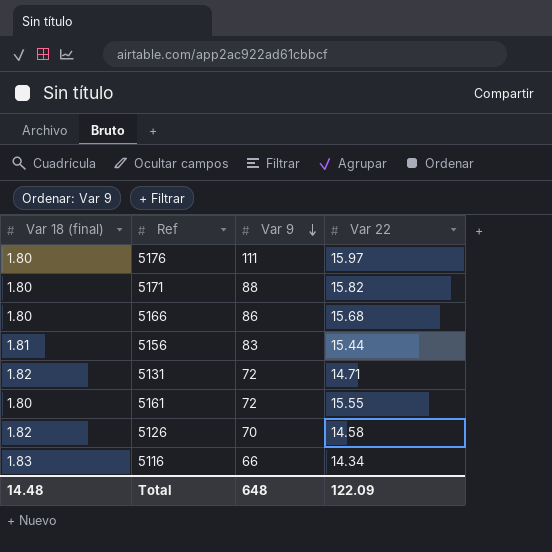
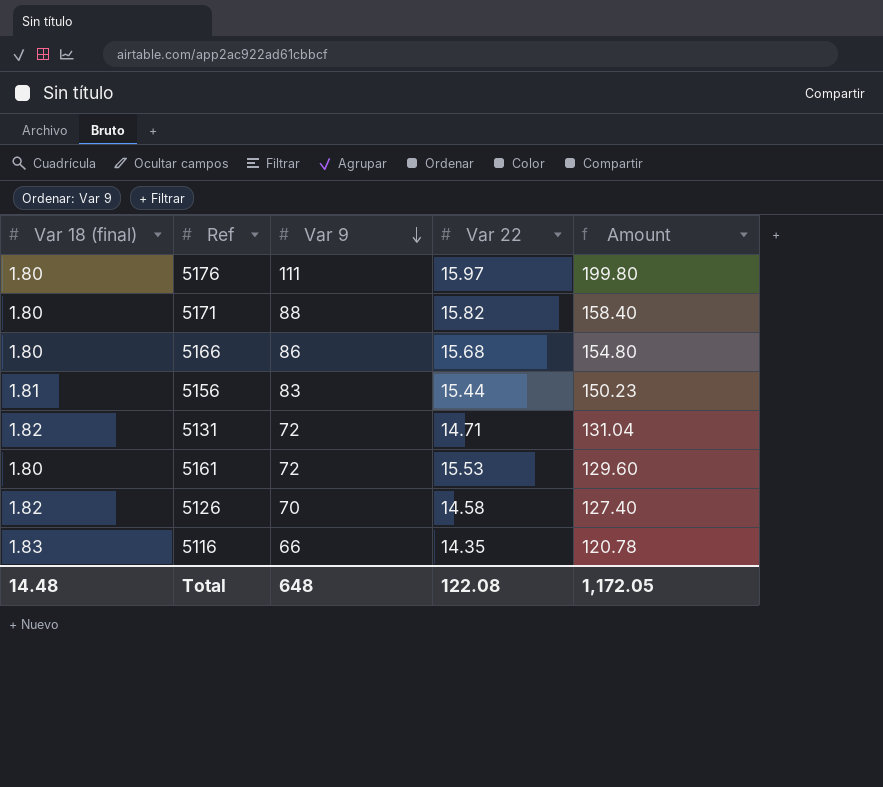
column Amount | formula: none -> [Var 18 (final)] * [Var 9]
5161 | Var 22: 15.55 -> 15.53
5116 | Var 22: 14.34 -> 14.35
Total | Var 22: 122.09 -> 122.08

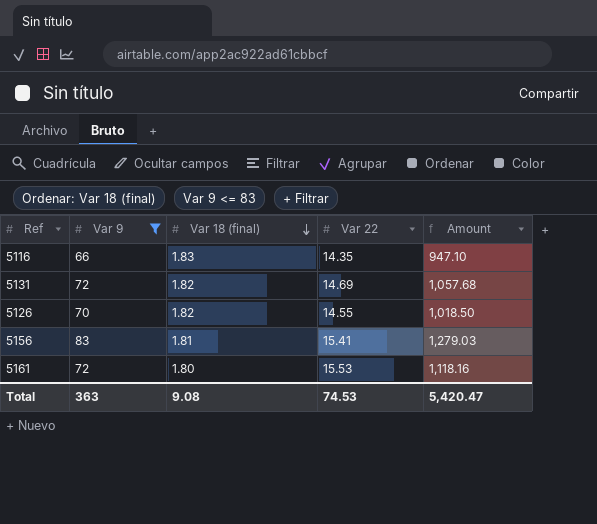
filter: none -> Var 9 <= 83
row order: Var 9 descending -> Var 18 (final) descending
column Var 18 (final) | position: 1 -> 3
column Amount | formula: [Var 18 (final)] * [Var 9] -> [Var 9] * [Var 22]
5131 | Var 22: 14.71 -> 14.69
5126 | Var 22: 14.58 -> 14.55
5156 | Var 22: 15.44 -> 15.41
Total | Var 9: 648 -> 363
Total | Var 18 (final): 14.48 -> 9.08
Total | Var 22: 122.08 -> 74.53
Total | Amount: 1,172.05 -> 5,420.47

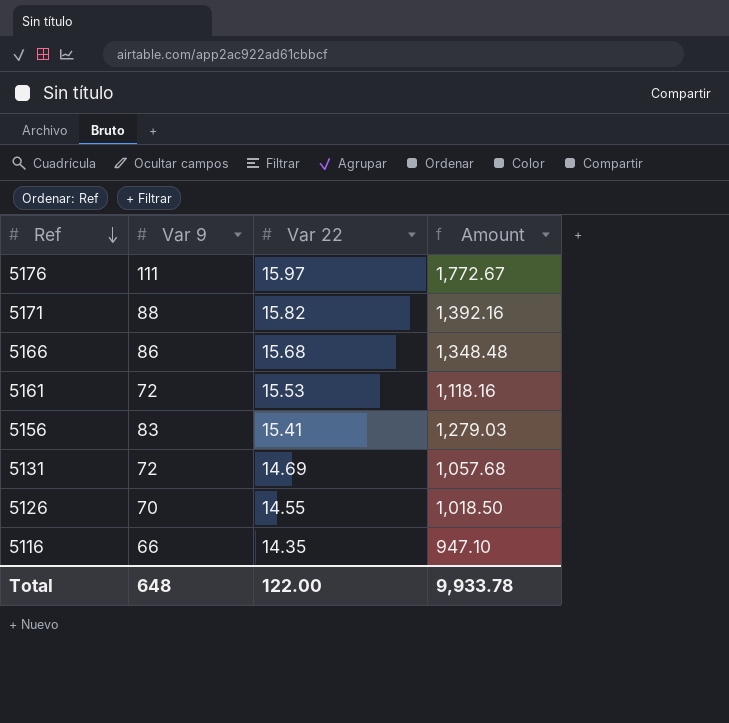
filter: Var 9 <= 83 -> none
row order: Var 18 (final) descending -> Ref descending
column Var 18 (final) | position: 3 -> none
Total | Var 9: 363 -> 648
Total | Var 22: 74.53 -> 122.00
Total | Amount: 5,420.47 -> 9,933.78

